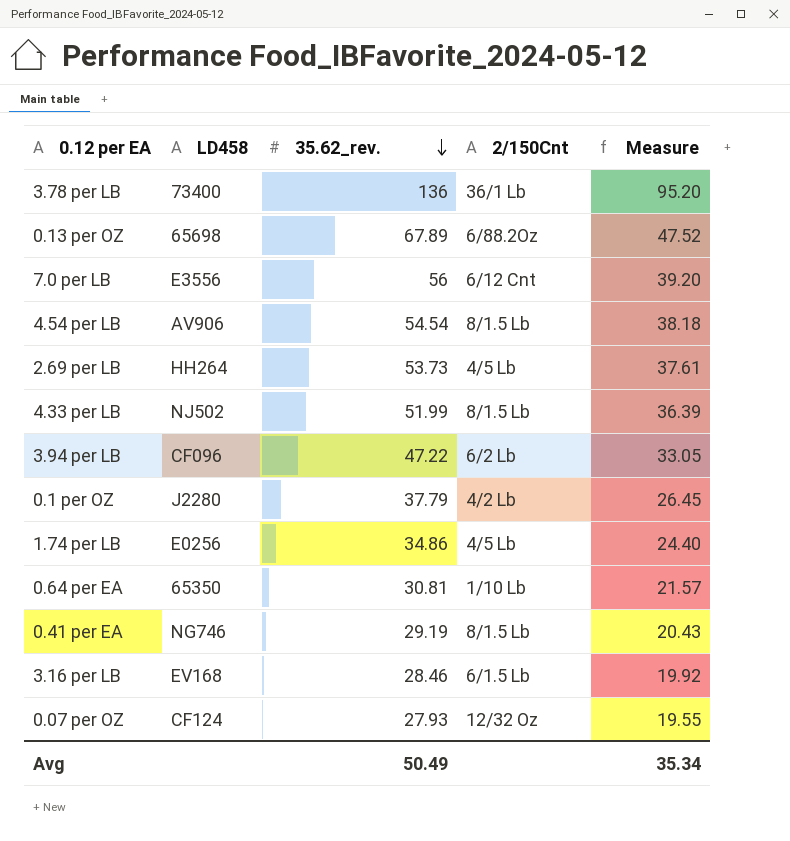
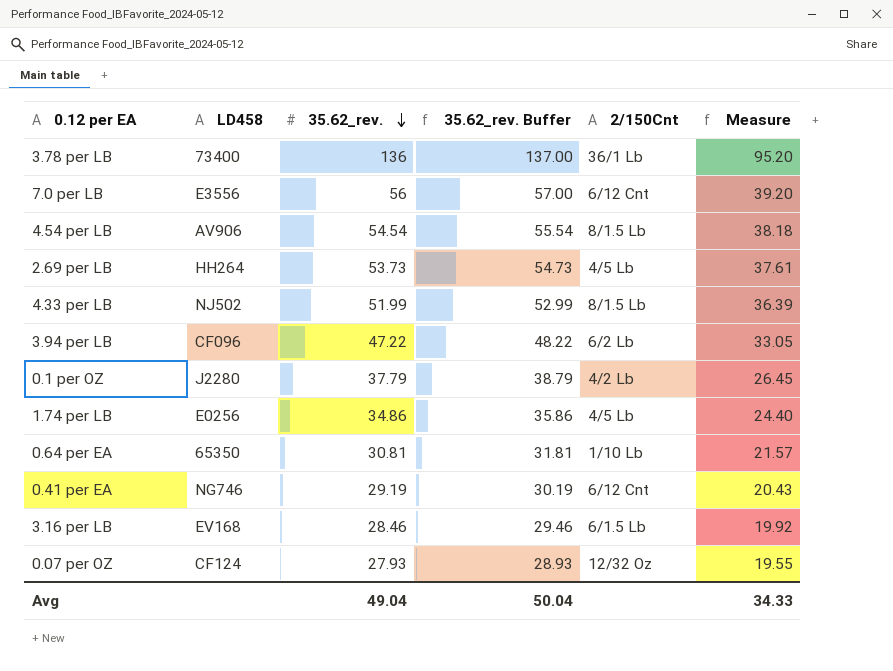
column 35.62_rev. Buffer | formula: none -> [35.62_rev.] + 1
row 0.13 per OZ: 65698 | 67.89 | 6/88.2Oz | 47.52 -> none
0.41 per EA | 2/150Cnt: 8/1.5 Lb -> 6/12 Cnt
Avg | 35.62_rev.: 50.49 -> 49.04
Avg | Measure: 35.34 -> 34.33

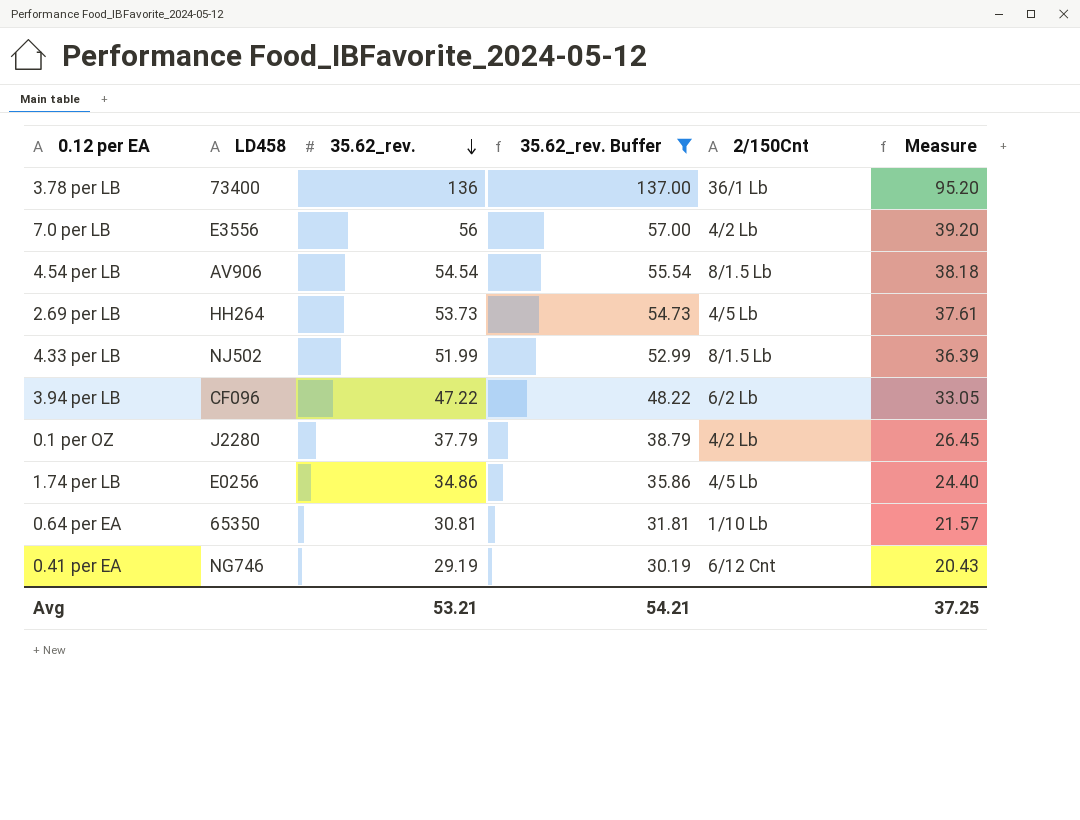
filter: none -> 35.62_rev. Buffer >= 30.19
7.0 per LB | 2/150Cnt: 6/12 Cnt -> 4/2 Lb
Avg | 35.62_rev.: 49.04 -> 53.21
Avg | 35.62_rev. Buffer: 50.04 -> 54.21
Avg | Measure: 34.33 -> 37.25

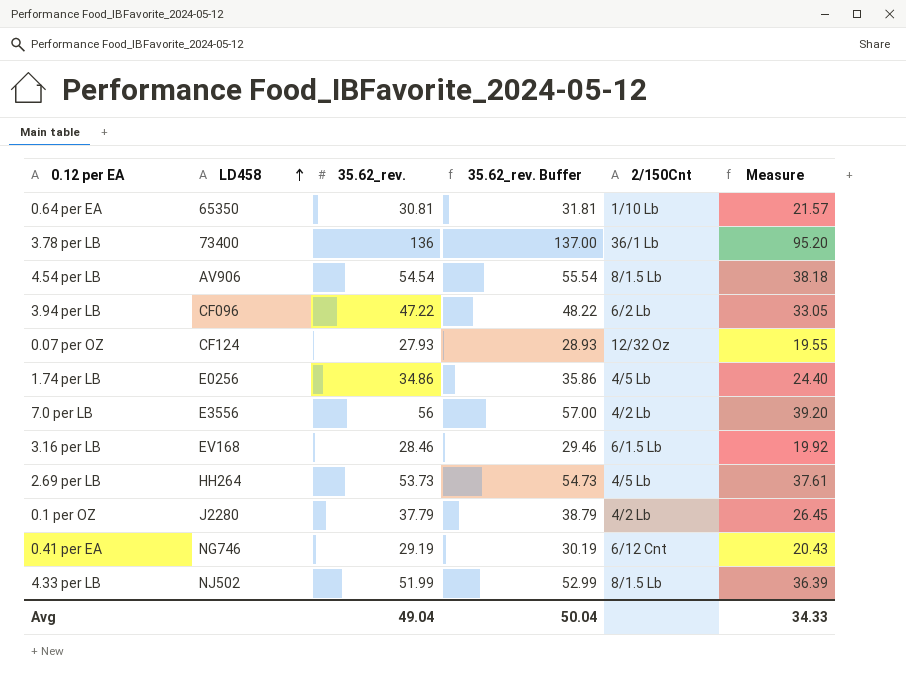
filter: 35.62_rev. Buffer >= 30.19 -> none
row order: 35.62_rev. descending -> LD458 ascending
Avg | 35.62_rev.: 53.21 -> 49.04
Avg | 35.62_rev. Buffer: 54.21 -> 50.04
Avg | Measure: 37.25 -> 34.33

